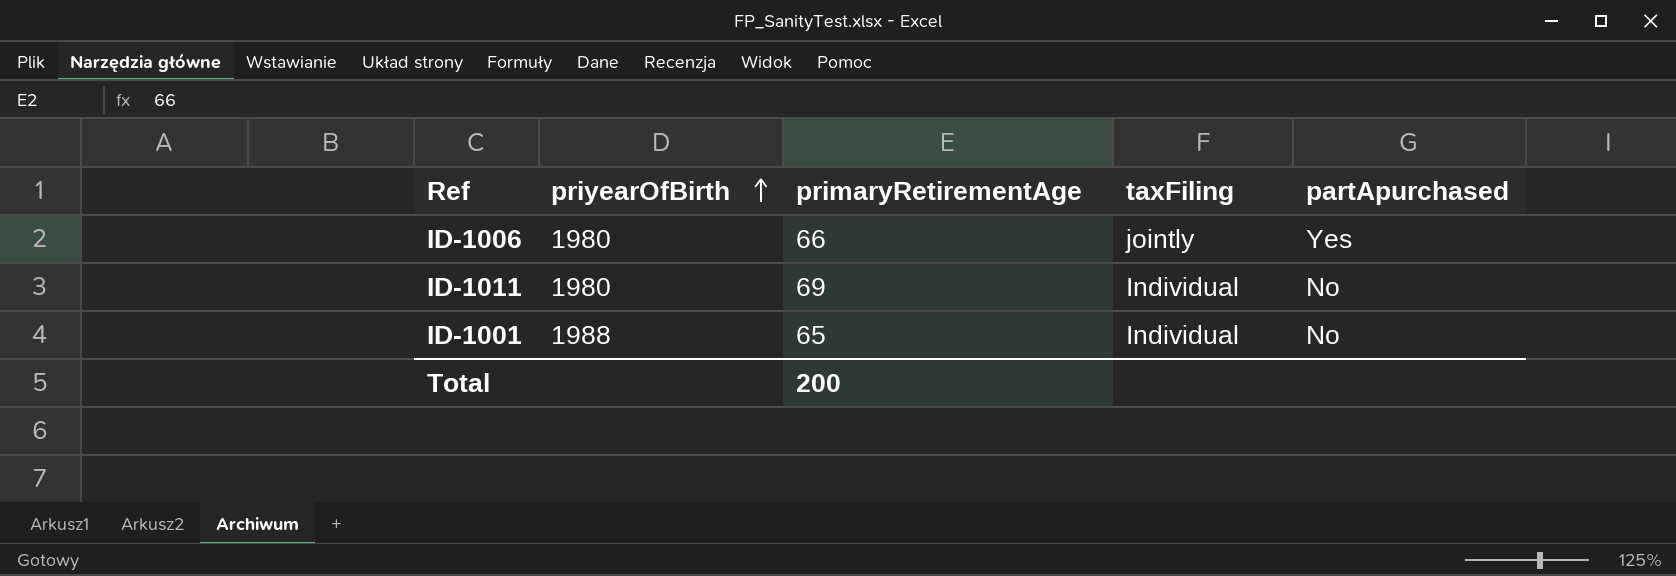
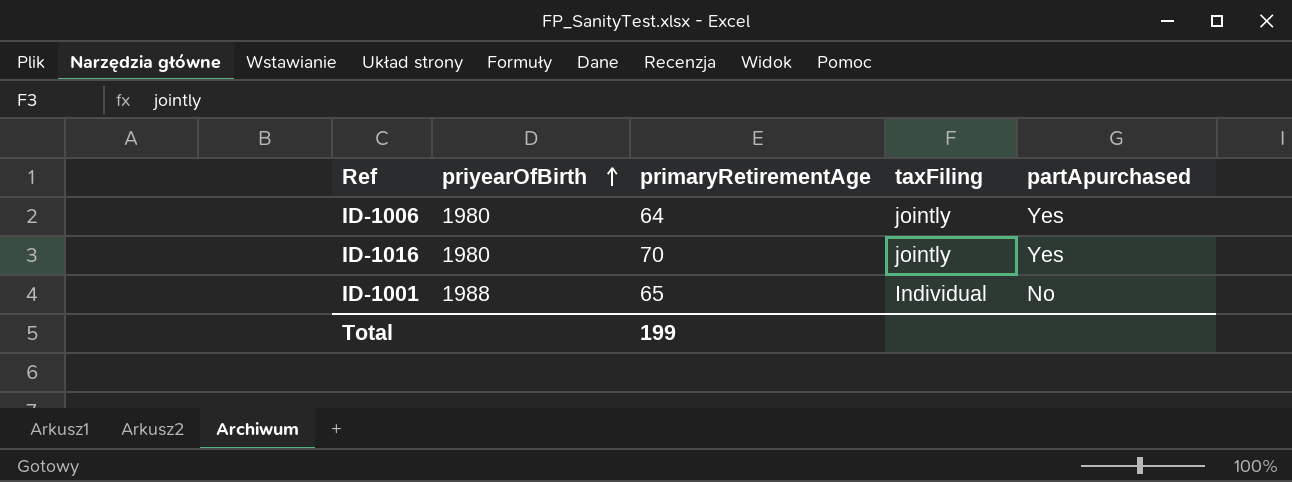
row ID-1011: 1980 | 69 | Individual | No -> none
ID-1006 | primaryRetirementAge: 66 -> 64
row ID-1016: none -> 1980 | 70 | jointly | Yes
Total | primaryRetirementAge: 200 -> 199

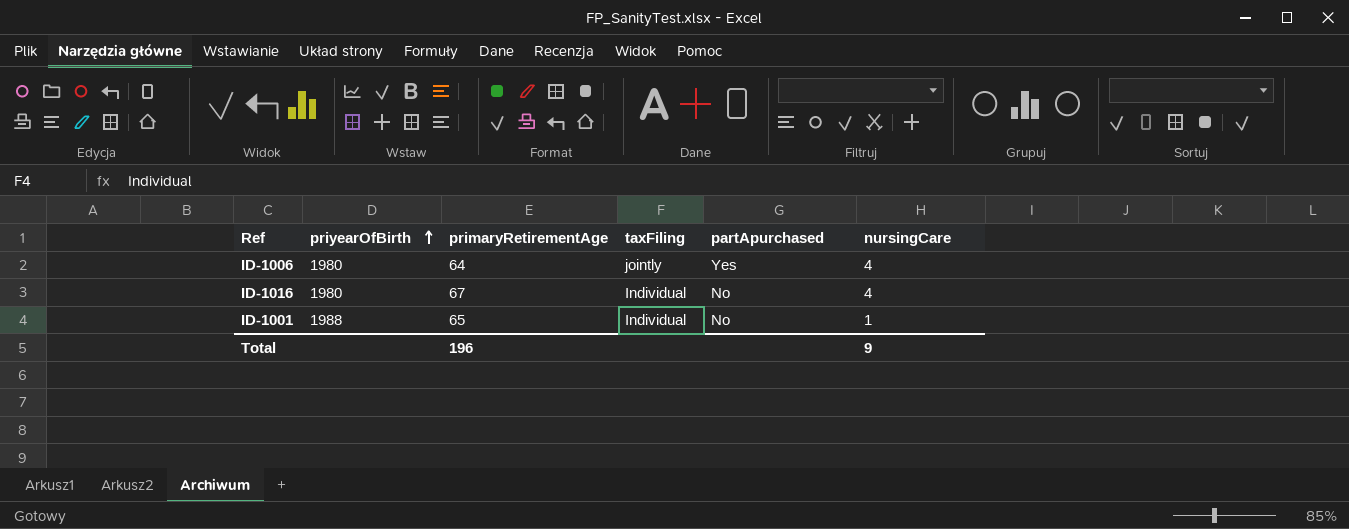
column nursingCare | position: none -> 6
ID-1016 | primaryRetirementAge: 70 -> 67
ID-1016 | taxFiling: jointly -> Individual
ID-1016 | partApurchased: Yes -> No
Total | primaryRetirementAge: 199 -> 196

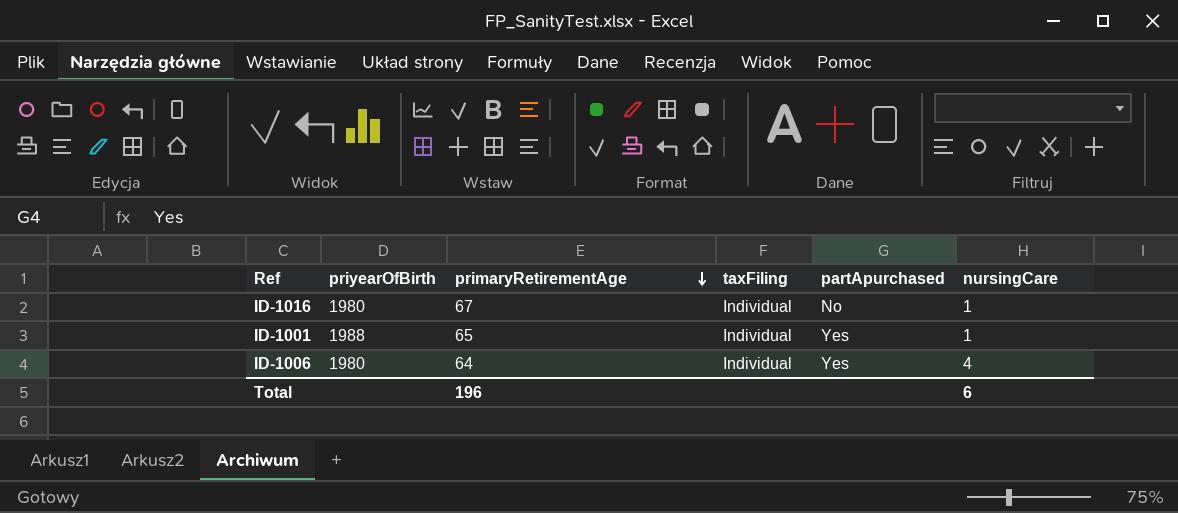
row order: priyearOfBirth ascending -> primaryRetirementAge descending
ID-1016 | nursingCare: 4 -> 1
ID-1001 | partApurchased: No -> Yes
ID-1006 | taxFiling: jointly -> Individual
Total | nursingCare: 9 -> 6

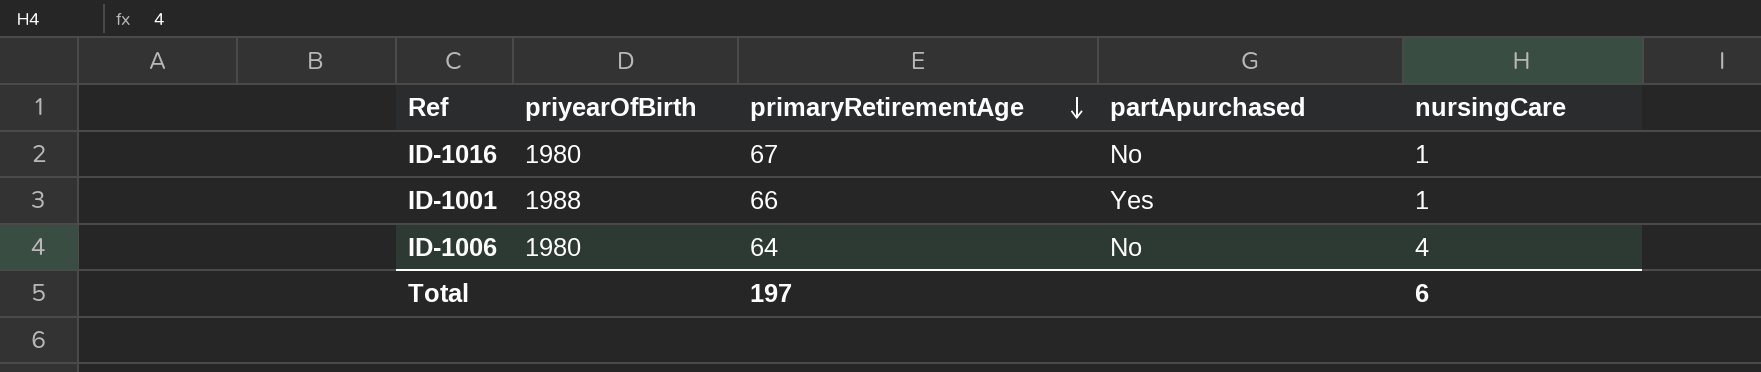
column taxFiling | position: 4 -> none
ID-1001 | primaryRetirementAge: 65 -> 66
ID-1006 | partApurchased: Yes -> No
Total | primaryRetirementAge: 196 -> 197

